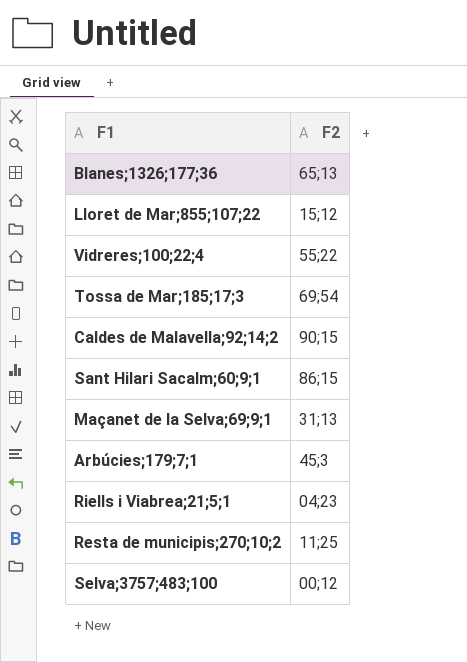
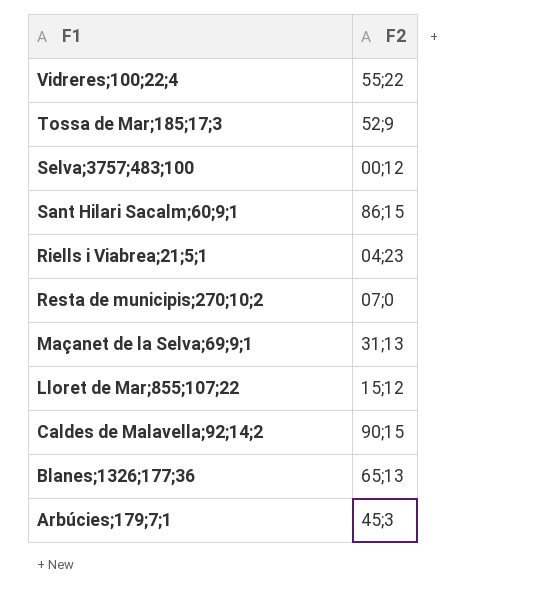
row order: none -> F1 descending
Tossa de Mar;185;17;3 | F2: 69;54 -> 52;9
Resta de municipis;270;10;2 | F2: 11;25 -> 07;0

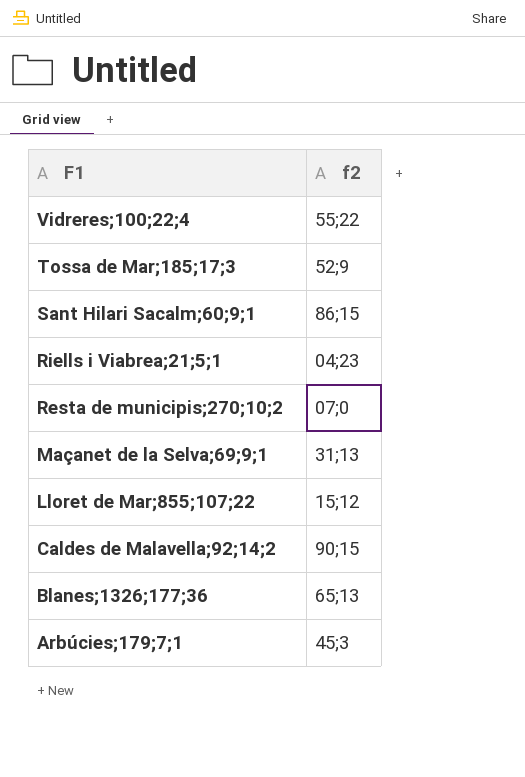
column name: F2 -> f2
row Selva;3757;483;100: 00;12 -> none

